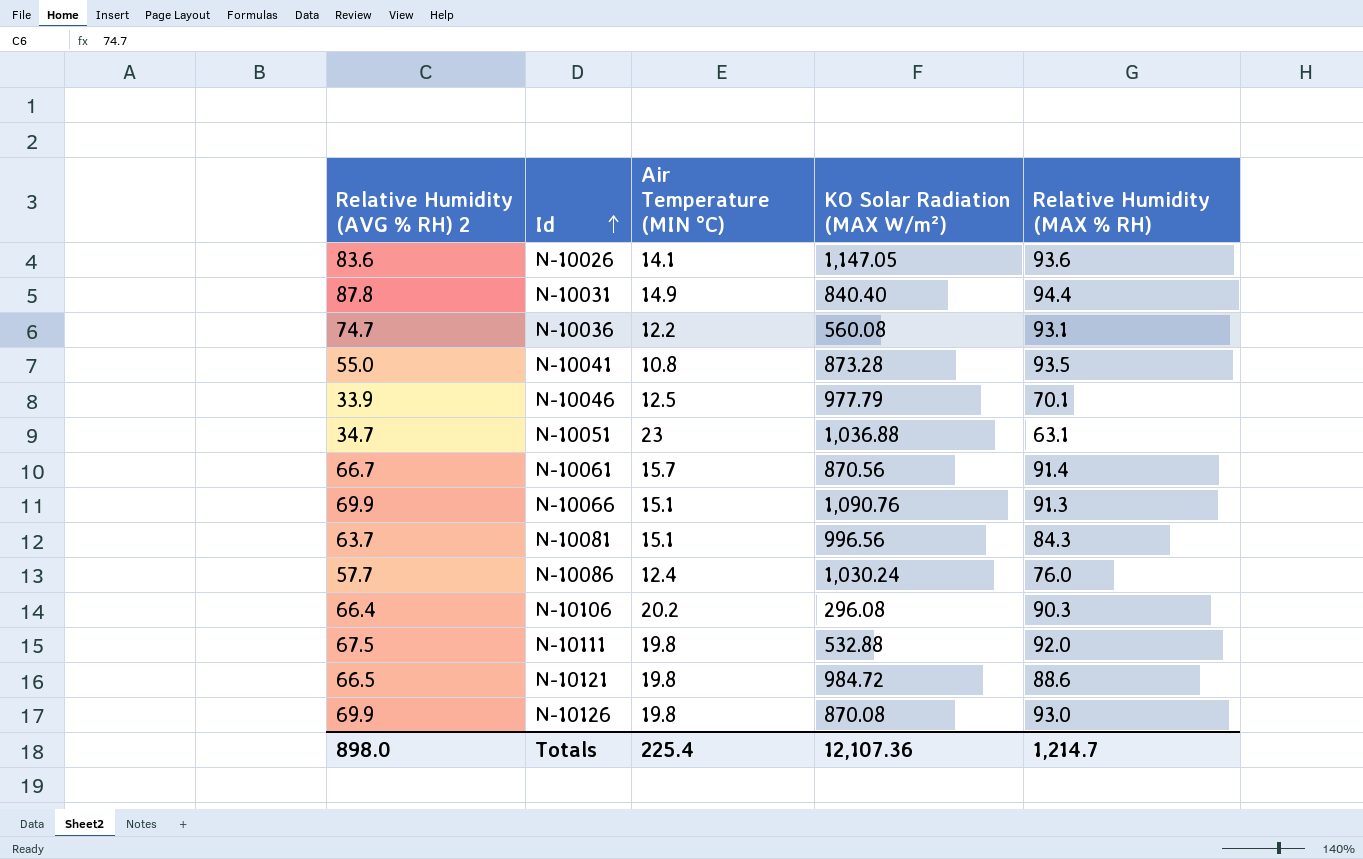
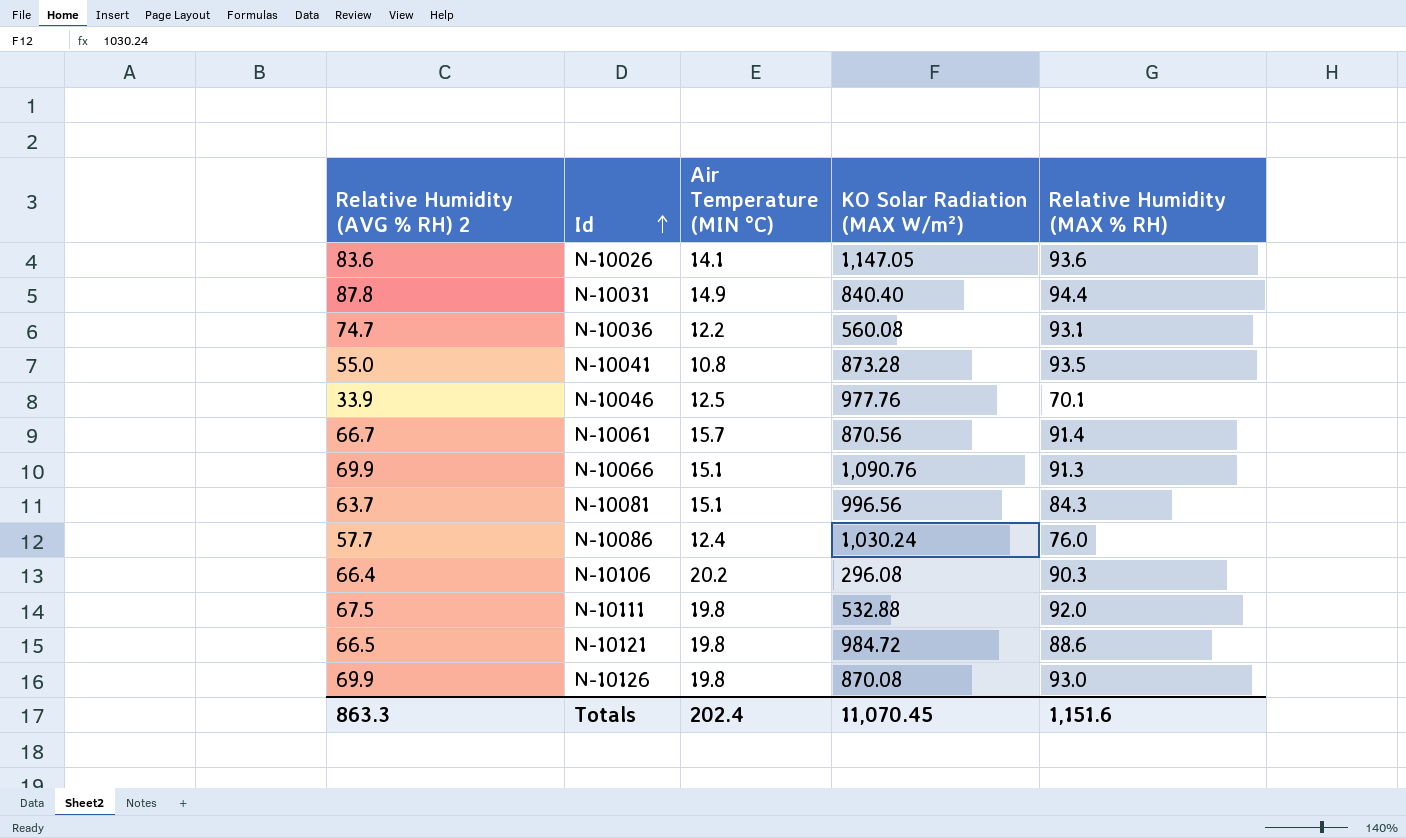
row N-10051: 34.7 | 23 | 1,036.88 | 63.1 -> none
N-10046 | KO Solar Radiation (MAX W/m²): 977.79 -> 977.76
Totals | Relative Humidity (AVG % RH) 2: 898.0 -> 863.3
Totals | Air Temperature (MIN °C): 225.4 -> 202.4
Totals | KO Solar Radiation (MAX W/m²): 12,107.36 -> 11,070.45
Totals | Relative Humidity (MAX % RH): 1,214.7 -> 1,151.6

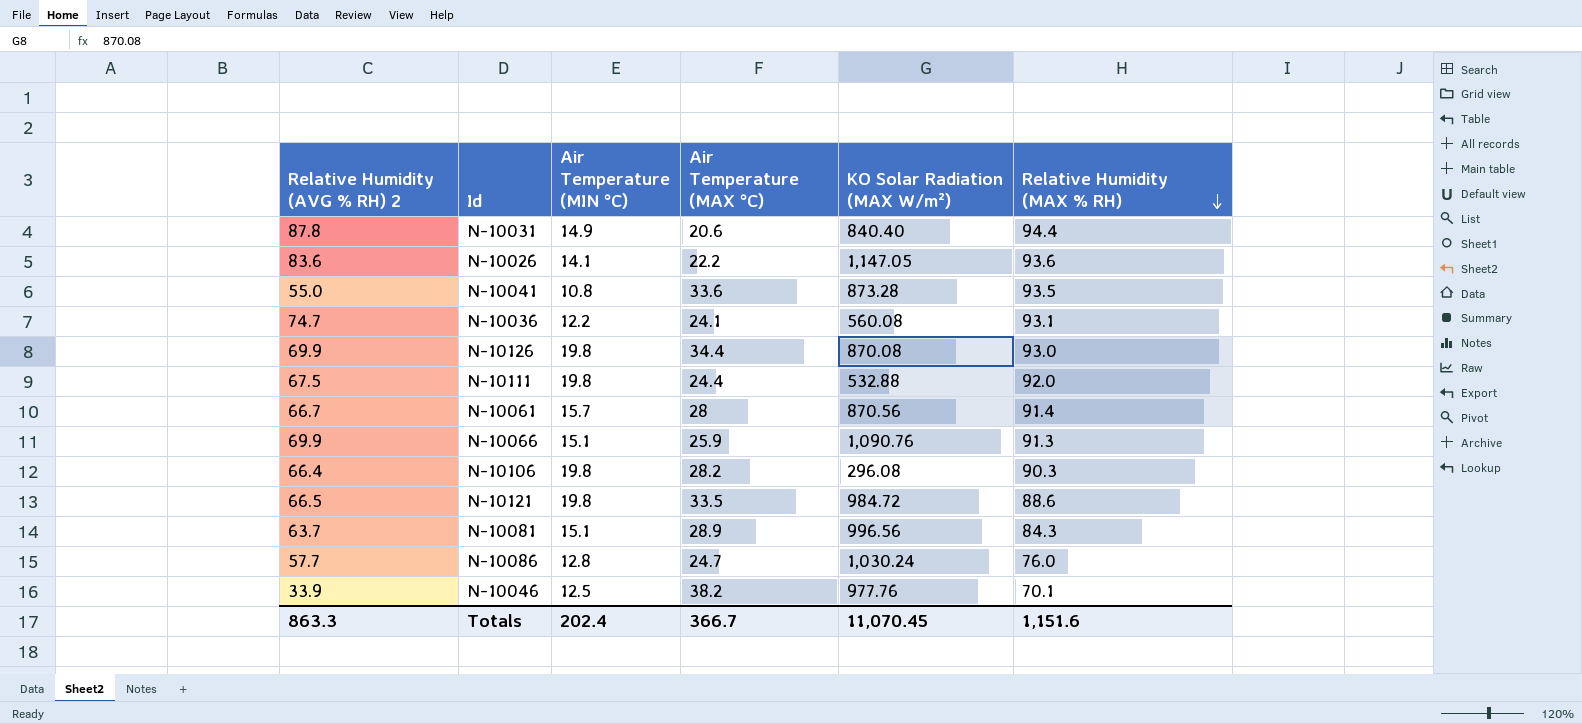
row order: Id ascending -> Relative Humidity (MAX % RH) descending
column Air Temperature (MAX °C) | position: none -> 4
N-10106 | Air Temperature (MIN °C): 20.2 -> 19.8
N-10086 | Air Temperature (MIN °C): 12.4 -> 12.8

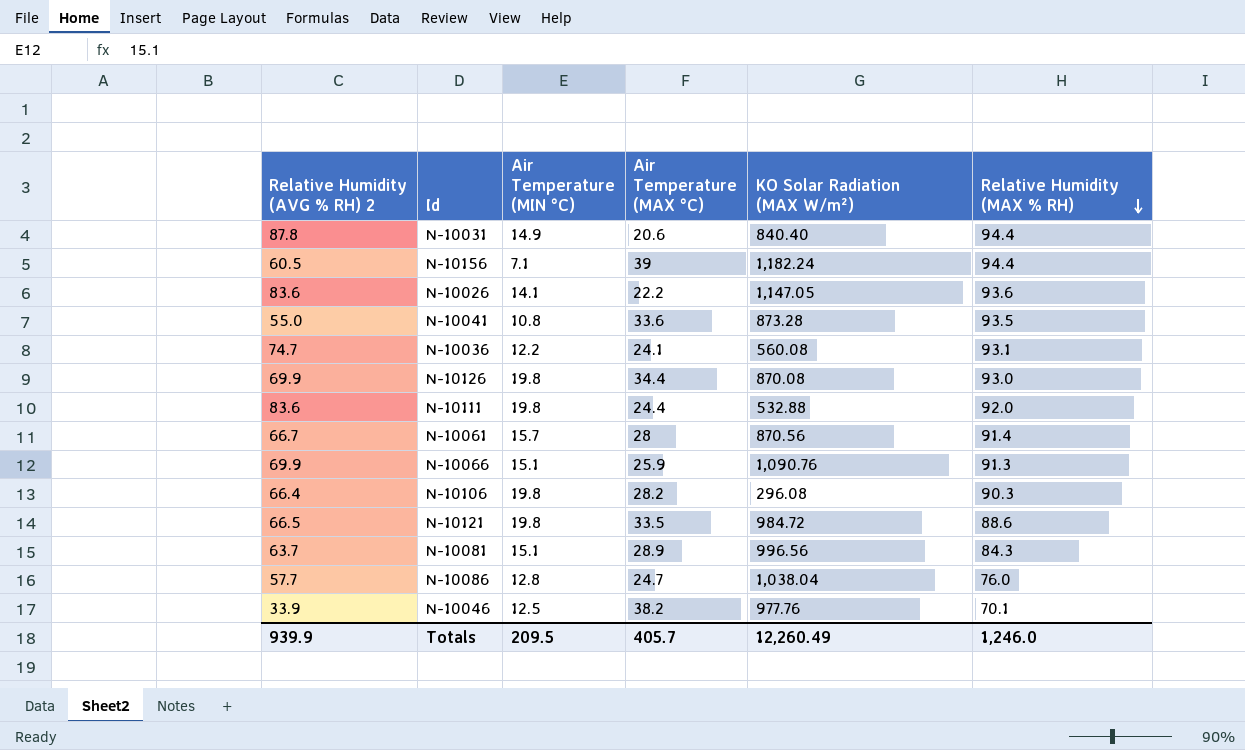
row N-10156: none -> 60.5 | 7.1 | 39 | 1,182.24 | 94.4
N-10111 | Relative Humidity (AVG % RH) 2: 67.5 -> 83.6
N-10086 | KO Solar Radiation (MAX W/m²): 1,030.24 -> 1,038.04
Totals | Relative Humidity (AVG % RH) 2: 863.3 -> 939.9
Totals | Air Temperature (MIN °C): 202.4 -> 209.5
Totals | Air Temperature (MAX °C): 366.7 -> 405.7
Totals | KO Solar Radiation (MAX W/m²): 11,070.45 -> 12,260.49
Totals | Relative Humidity (MAX % RH): 1,151.6 -> 1,246.0

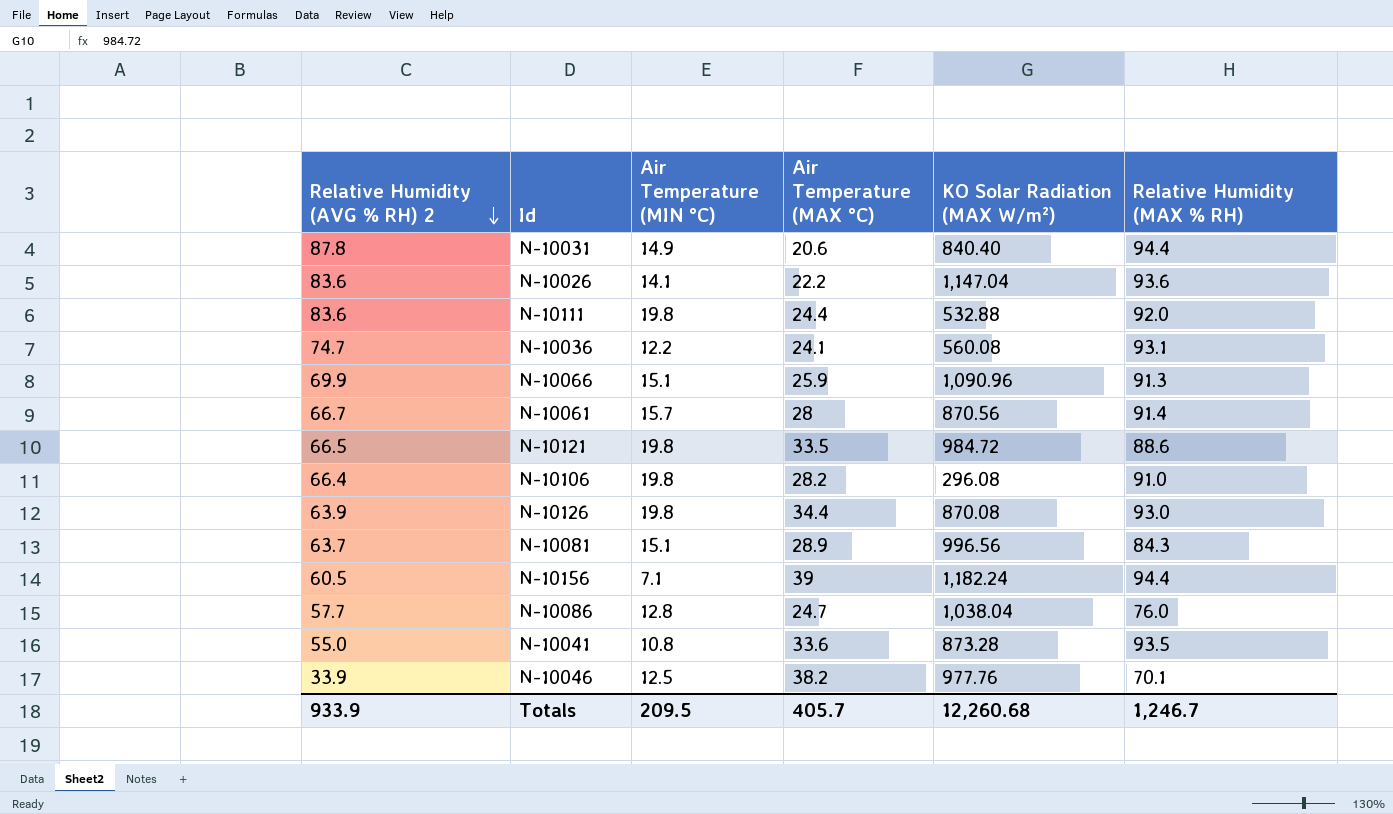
row order: Relative Humidity (MAX % RH) descending -> Relative Humidity (AVG % RH) 2 descending
N-10026 | KO Solar Radiation (MAX W/m²): 1,147.05 -> 1,147.04
N-10066 | KO Solar Radiation (MAX W/m²): 1,090.76 -> 1,090.96
N-10106 | Relative Humidity (MAX % RH): 90.3 -> 91.0
N-10126 | Relative Humidity (AVG % RH) 2: 69.9 -> 63.9
Totals | Relative Humidity (AVG % RH) 2: 939.9 -> 933.9
Totals | KO Solar Radiation (MAX W/m²): 12,260.49 -> 12,260.68
Totals | Relative Humidity (MAX % RH): 1,246.0 -> 1,246.7

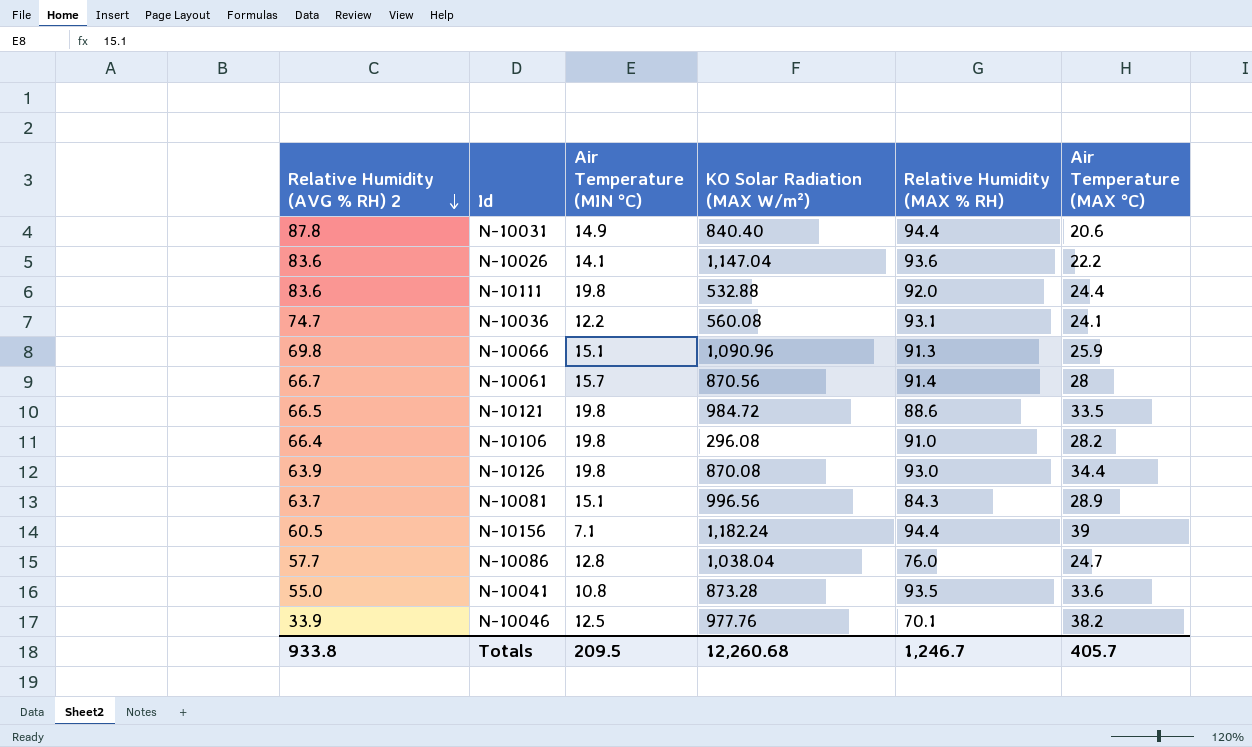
column Air Temperature (MAX °C) | position: 4 -> 6
N-10066 | Relative Humidity (AVG % RH) 2: 69.9 -> 69.8
Totals | Relative Humidity (AVG % RH) 2: 933.9 -> 933.8

